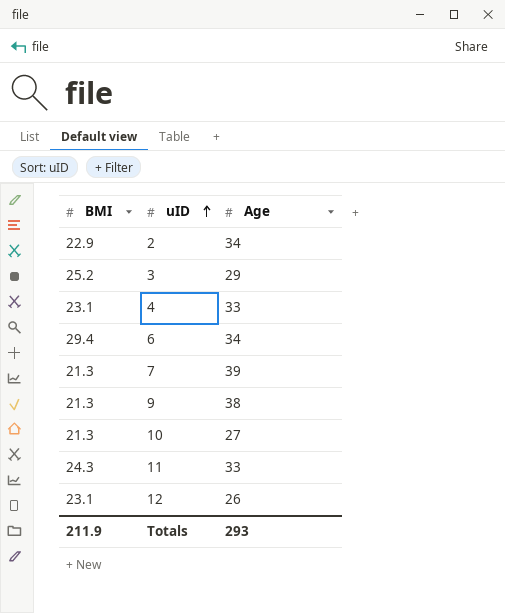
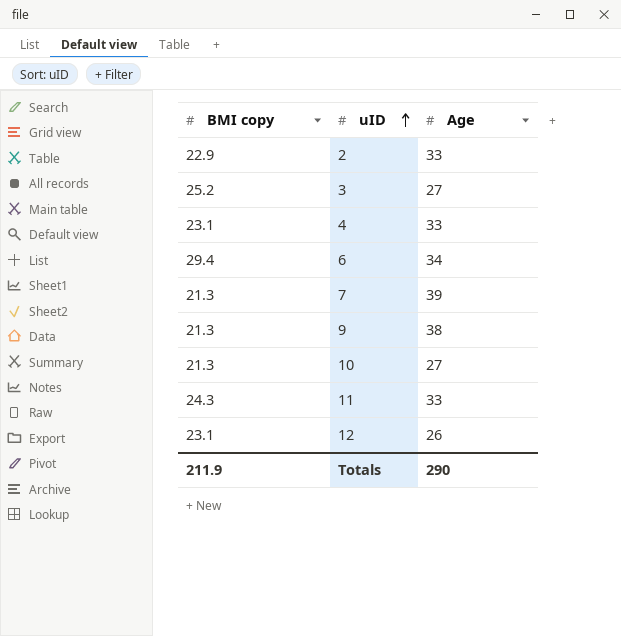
column name: BMI -> BMI copy
2 | Age: 34 -> 33
3 | Age: 29 -> 27
Totals | Age: 293 -> 290

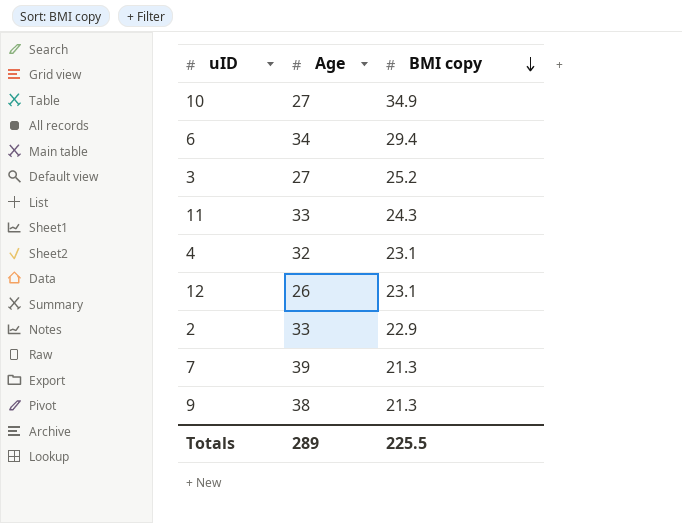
row order: uID ascending -> BMI copy descending
column BMI copy | position: 1 -> 3
10 | BMI copy: 21.3 -> 34.9
4 | Age: 33 -> 32
Totals | Age: 290 -> 289
Totals | BMI copy: 211.9 -> 225.5

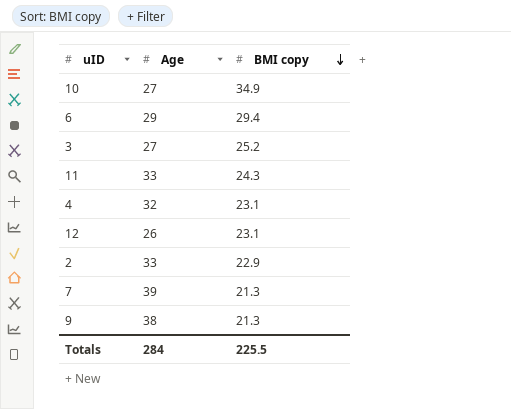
6 | Age: 34 -> 29
Totals | Age: 289 -> 284

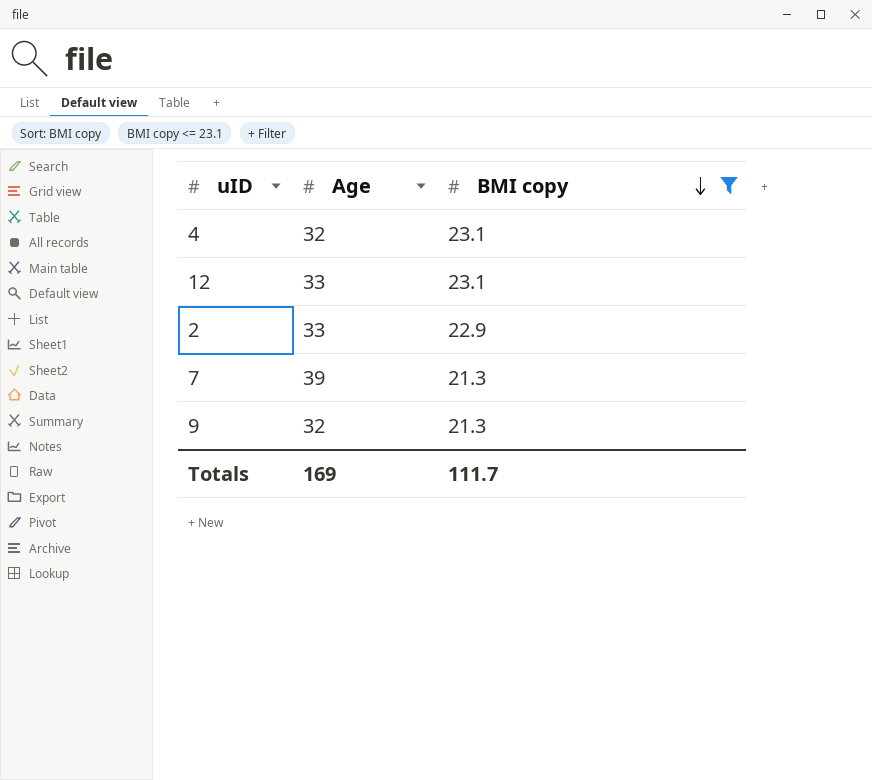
filter: none -> BMI copy <= 23.1
12 | Age: 26 -> 33
9 | Age: 38 -> 32
Totals | Age: 284 -> 169
Totals | BMI copy: 225.5 -> 111.7

